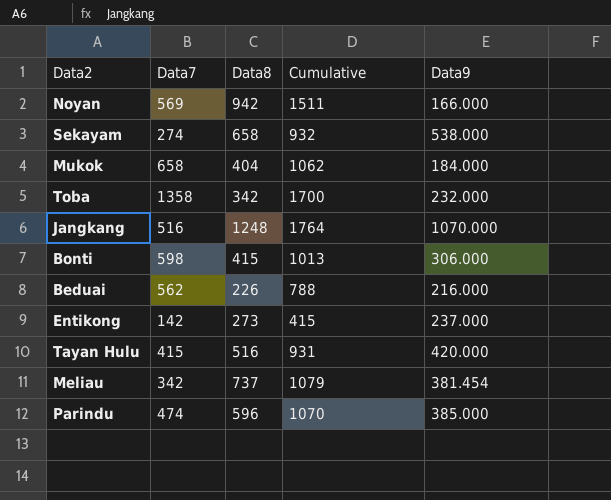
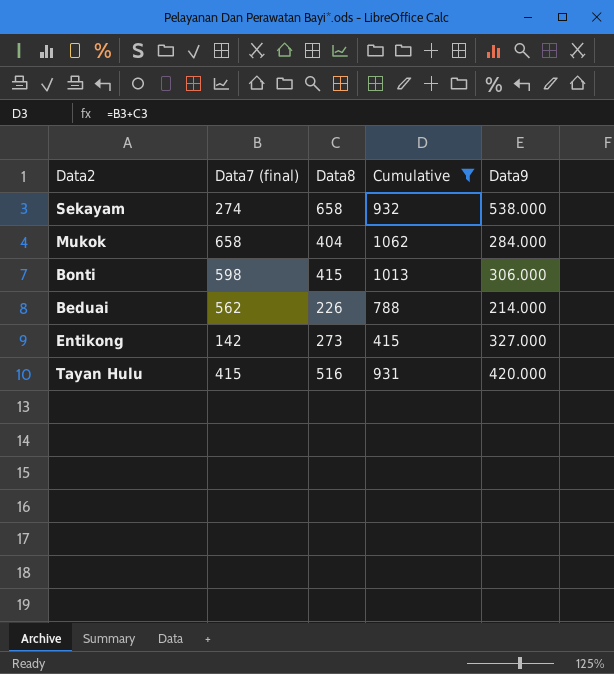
filter: none -> Cumulative <= 1062
column name: Data7 -> Data7 (final)
Mukok | Data9: 184.000 -> 284.000
Beduai | Data9: 216.000 -> 214.000
Entikong | Data9: 237.000 -> 327.000

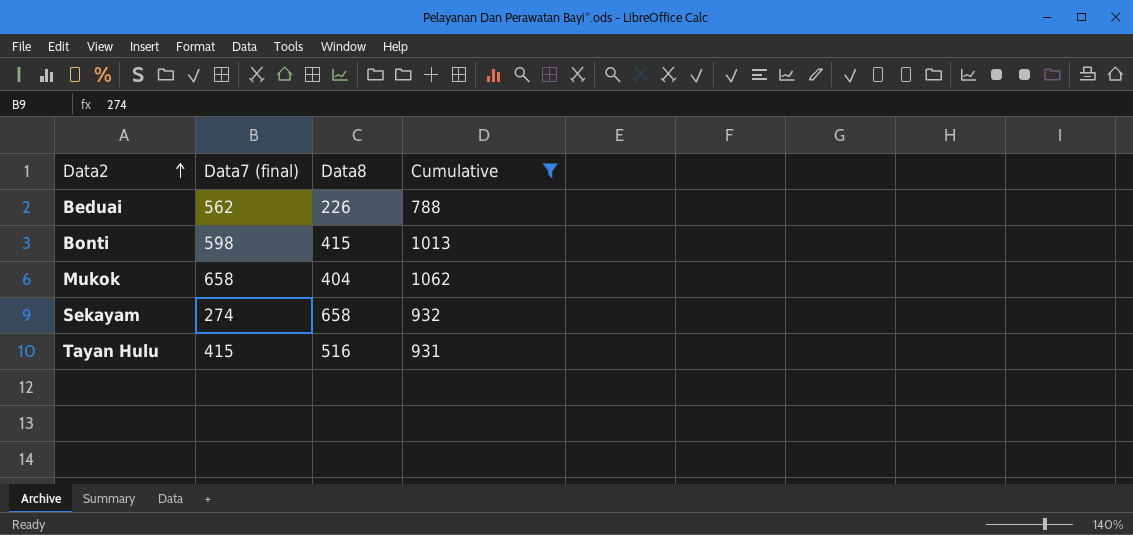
row order: none -> Data2 ascending
column Data9 | position: 5 -> none
row Entikong: 142 | 273 | 415 | 327.000 -> none

